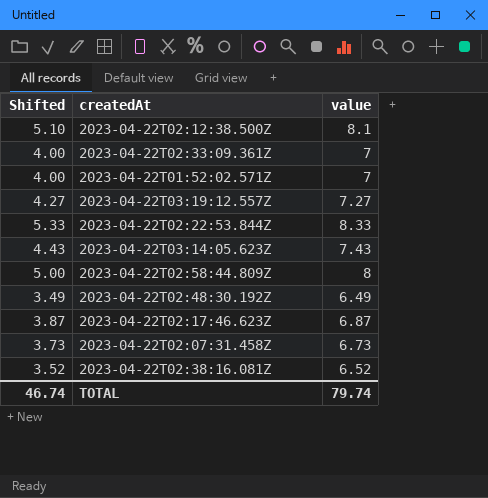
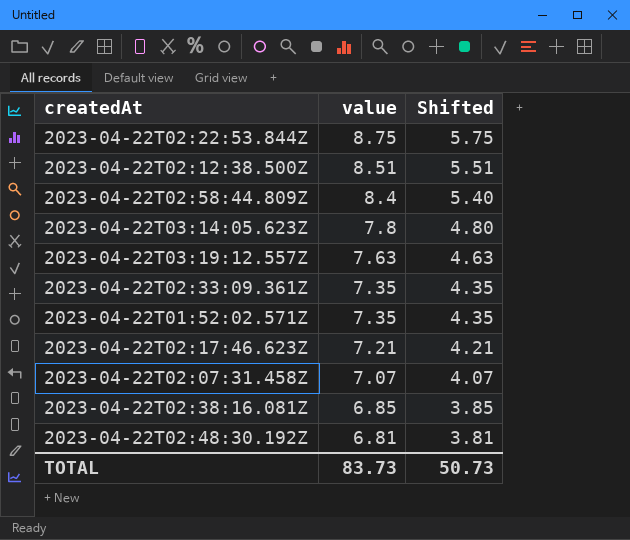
row order: none -> value descending
column Shifted | position: 1 -> 3
2023-04-22T02:22:53.844Z | value: 8.33 -> 8.75
2023-04-22T02:22:53.844Z | Shifted: 5.33 -> 5.75
2023-04-22T02:12:38.500Z | value: 8.1 -> 8.51
2023-04-22T02:12:38.500Z | Shifted: 5.10 -> 5.51
2023-04-22T02:58:44.809Z | value: 8 -> 8.4
2023-04-22T02:58:44.809Z | Shifted: 5.00 -> 5.40
2023-04-22T03:14:05.623Z | value: 7.43 -> 7.8
2023-04-22T03:14:05.623Z | Shifted: 4.43 -> 4.80
2023-04-22T03:19:12.557Z | value: 7.27 -> 7.63
2023-04-22T03:19:12.557Z | Shifted: 4.27 -> 4.63
2023-04-22T02:33:09.361Z | value: 7 -> 7.35
2023-04-22T02:33:09.361Z | Shifted: 4.00 -> 4.35
2023-04-22T01:52:02.571Z | value: 7 -> 7.35
2023-04-22T01:52:02.571Z | Shifted: 4.00 -> 4.35
2023-04-22T02:17:46.623Z | value: 6.87 -> 7.21
2023-04-22T02:17:46.623Z | Shifted: 3.87 -> 4.21
2023-04-22T02:07:31.458Z | value: 6.73 -> 7.07
2023-04-22T02:07:31.458Z | Shifted: 3.73 -> 4.07
2023-04-22T02:38:16.081Z | value: 6.52 -> 6.85
2023-04-22T02:38:16.081Z | Shifted: 3.52 -> 3.85
2023-04-22T02:48:30.192Z | value: 6.49 -> 6.81
2023-04-22T02:48:30.192Z | Shifted: 3.49 -> 3.81
TOTAL | value: 79.74 -> 83.73
TOTAL | Shifted: 46.74 -> 50.73

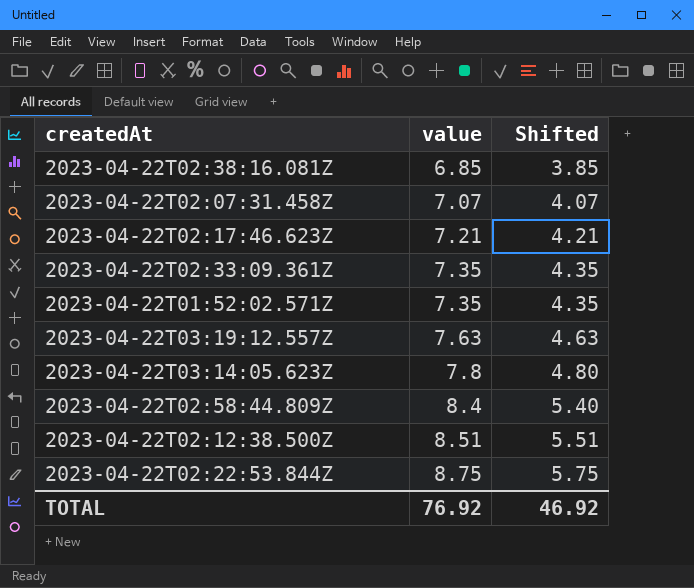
row order: value descending -> value ascending
row 2023-04-22T02:48:30.192Z: 6.81 | 3.81 -> none
TOTAL | value: 83.73 -> 76.92
TOTAL | Shifted: 50.73 -> 46.92

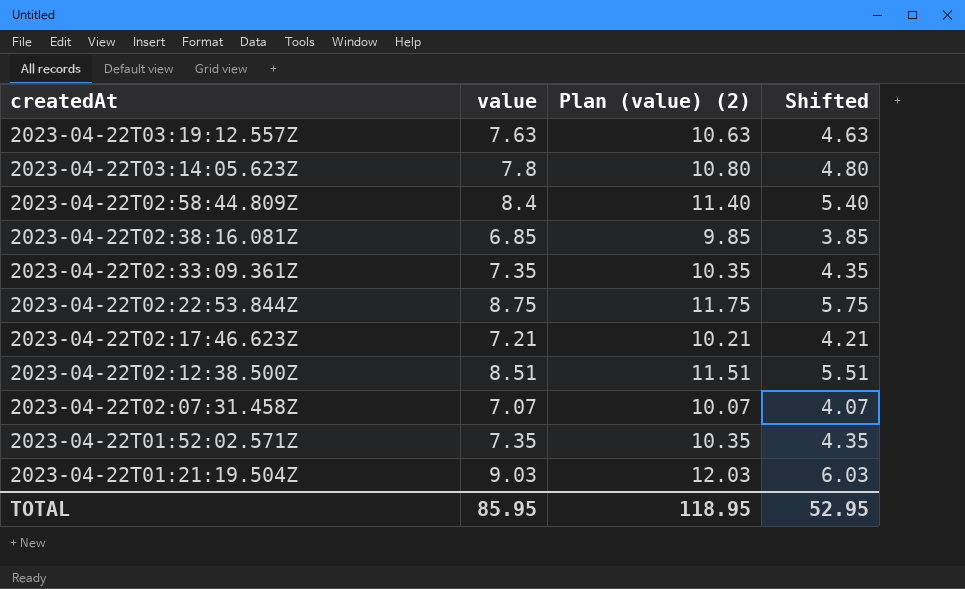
row order: value ascending -> createdAt descending
column Plan (value) (2) | formula: none -> [value] + 3
row 2023-04-22T01:21:19.504Z: none -> 9.03 | 12.03 | 6.03
TOTAL | value: 76.92 -> 85.95
TOTAL | Shifted: 46.92 -> 52.95

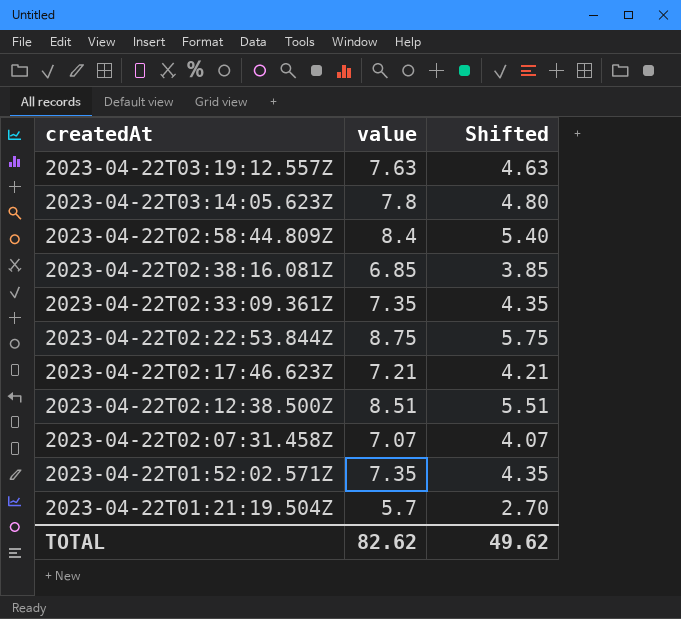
column Plan (value) (2) | formula: [value] + 3 -> none
2023-04-22T01:21:19.504Z | value: 9.03 -> 5.7
2023-04-22T01:21:19.504Z | Shifted: 6.03 -> 2.70
TOTAL | value: 85.95 -> 82.62
TOTAL | Shifted: 52.95 -> 49.62

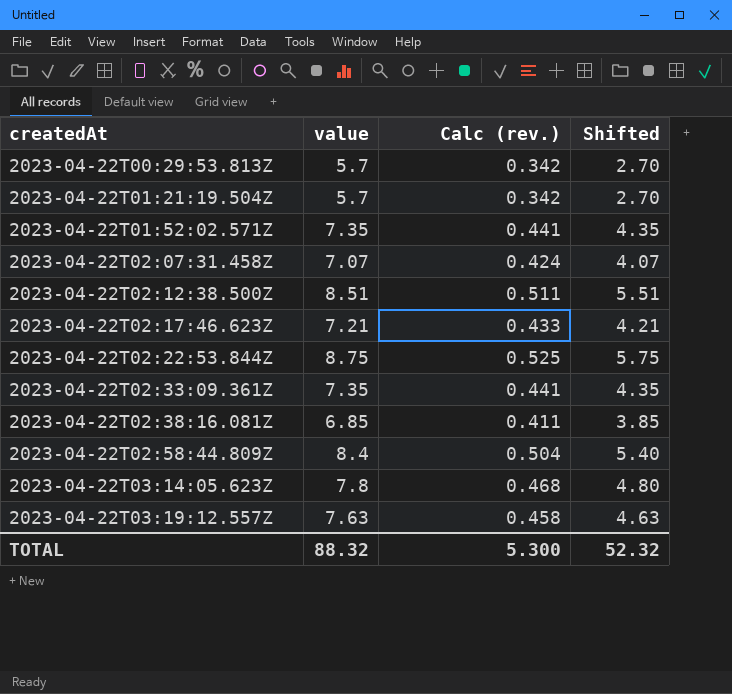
row order: createdAt descending -> createdAt ascending
column Calc (rev.) | formula: none -> [value] * 0.06
row 2023-04-22T00:29:53.813Z: none -> 5.7 | 0.342 | 2.70
TOTAL | value: 82.62 -> 88.32
TOTAL | Shifted: 49.62 -> 52.32

